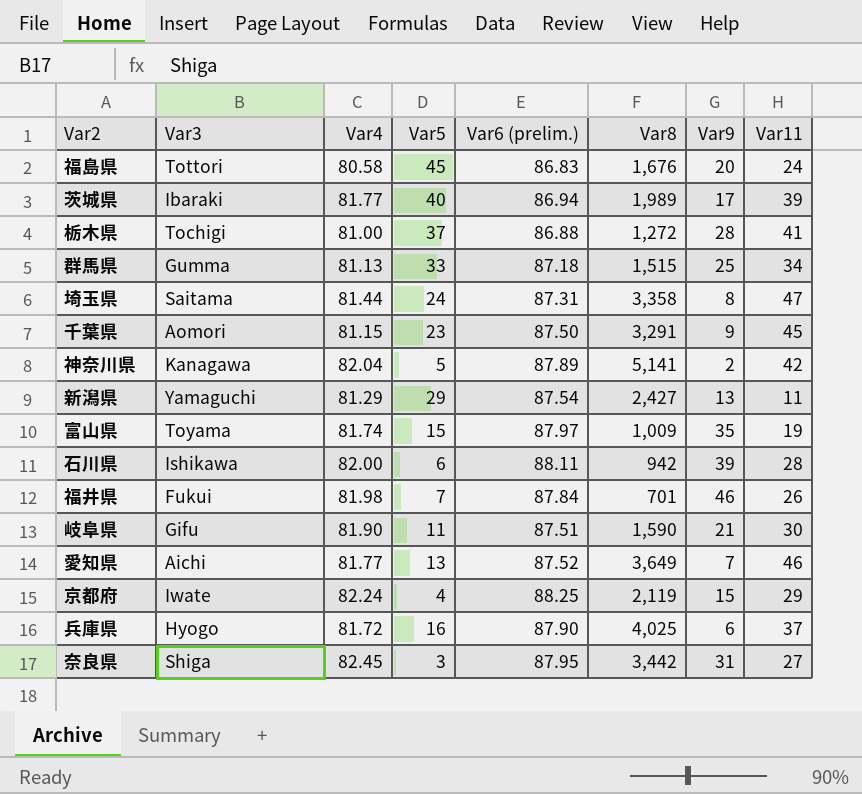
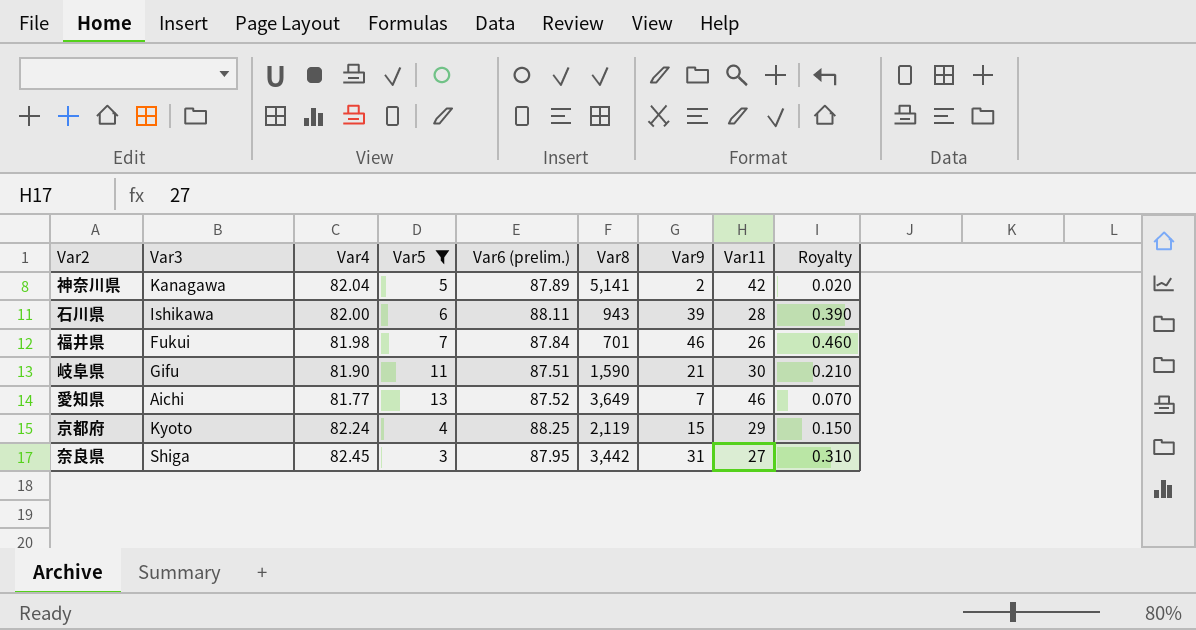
filter: none -> Var5 <= 13
column Royalty | formula: none -> [Var9] * 0.01
石川県 | Var8: 942 -> 943
京都府 | Var3: Iwate -> Kyoto

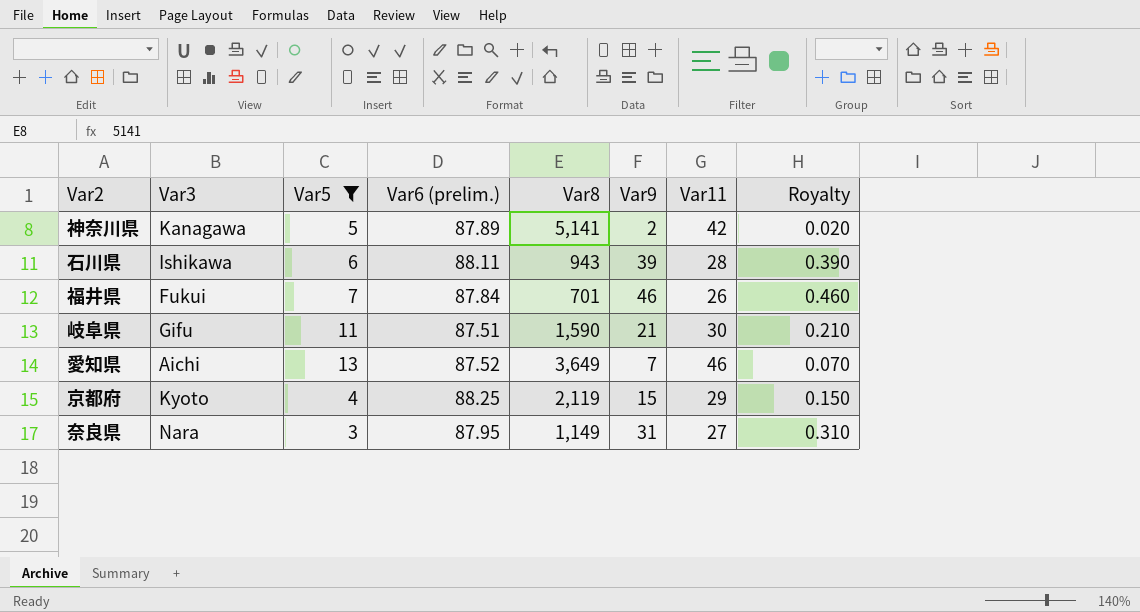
column Var4 | position: 3 -> none
奈良県 | Var3: Shiga -> Nara
奈良県 | Var8: 3,442 -> 1,149

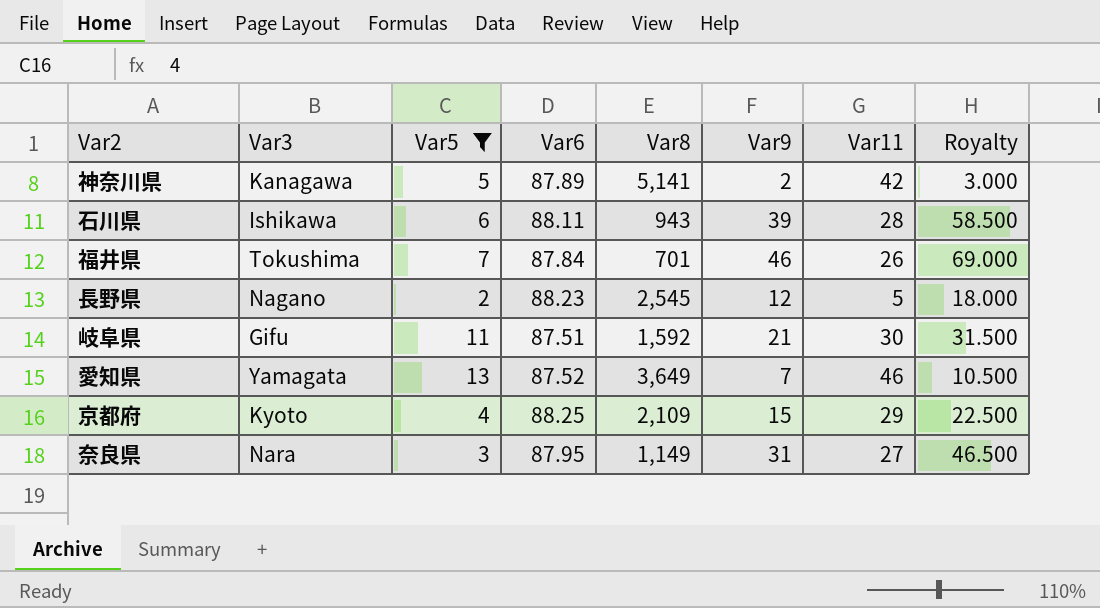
column name: Var6 (prelim.) -> Var6
column Royalty | formula: [Var9] * 0.01 -> [Var9] * 1.5
福井県 | Var3: Fukui -> Tokushima
row 長野県: none -> Nagano | 2 | 88.23 | 2,545 | 12 | 5 | 18.000
岐阜県 | Var8: 1,590 -> 1,592
愛知県 | Var3: Aichi -> Yamagata
京都府 | Var8: 2,119 -> 2,109

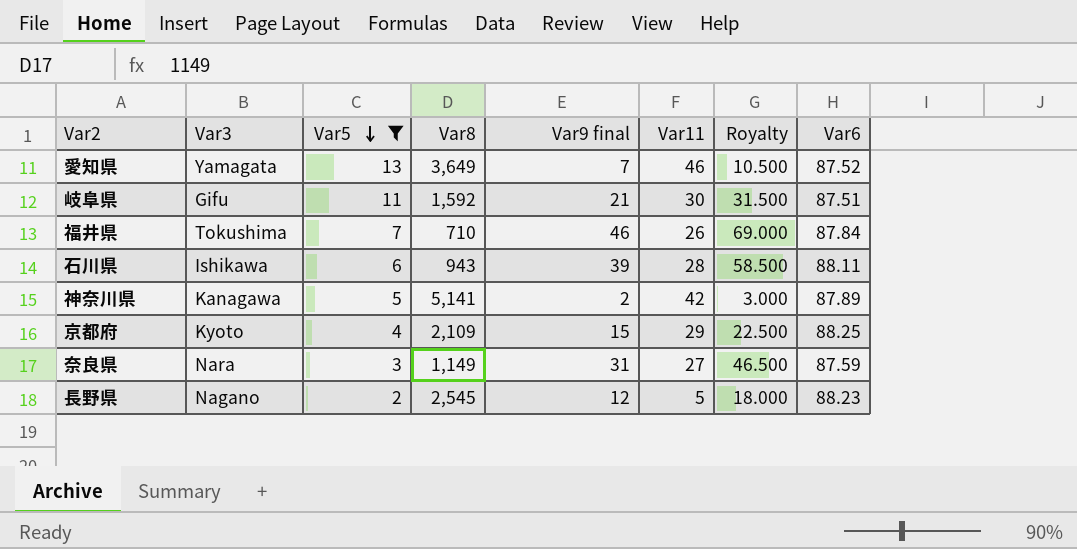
row order: none -> Var5 descending
column name: Var9 -> Var9 final
column Var6 | position: 4 -> 8
福井県 | Var8: 701 -> 710
奈良県 | Var6: 87.95 -> 87.59

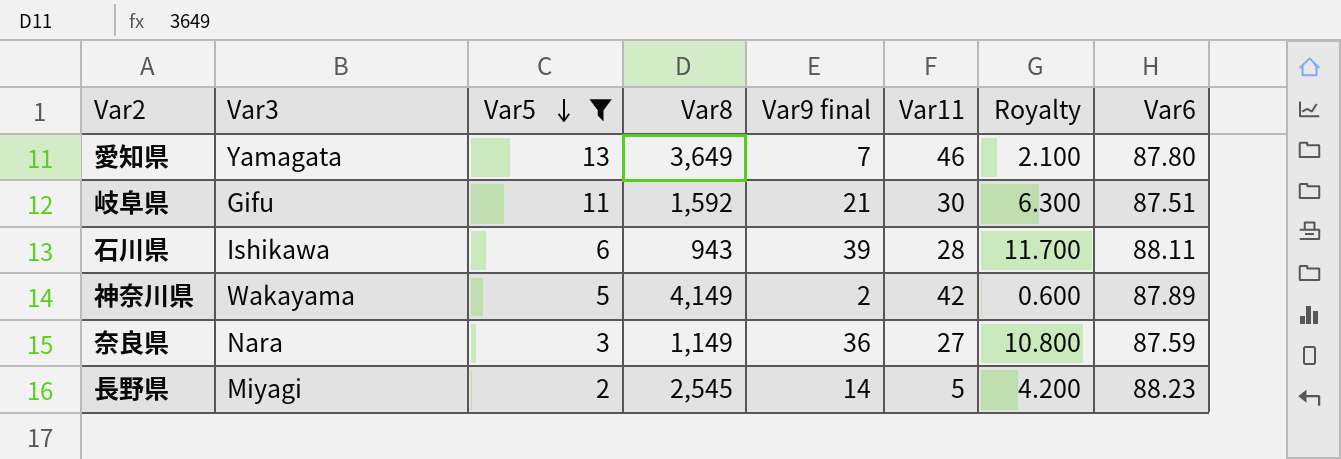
column Royalty | formula: [Var9 final] * 1.5 -> [Var9 final] * 0.3
row 福井県: Tokushima | 7 | 710 | 46 | 26 | 69.000 | 87.84 -> none
row 京都府: Kyoto | 4 | 2,109 | 15 | 29 | 22.500 | 88.25 -> none
愛知県 | Var6: 87.52 -> 87.80
神奈川県 | Var3: Kanagawa -> Wakayama
神奈川県 | Var8: 5,141 -> 4,149
奈良県 | Var9 final: 31 -> 36
長野県 | Var3: Nagano -> Miyagi
長野県 | Var9 final: 12 -> 14

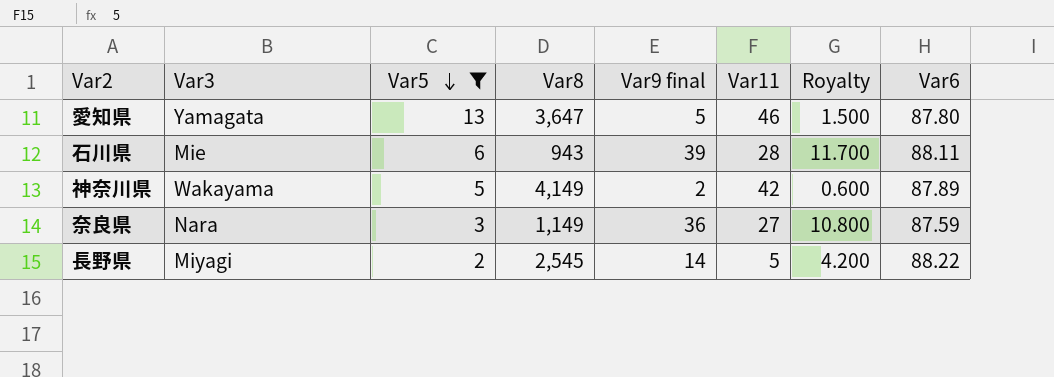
row 岐阜県: Gifu | 11 | 1,592 | 21 | 30 | 6.300 | 87.51 -> none
愛知県 | Var8: 3,649 -> 3,647
愛知県 | Var9 final: 7 -> 5
愛知県 | Royalty: 2.100 -> 1.500
石川県 | Var3: Ishikawa -> Mie
長野県 | Var6: 88.23 -> 88.22

